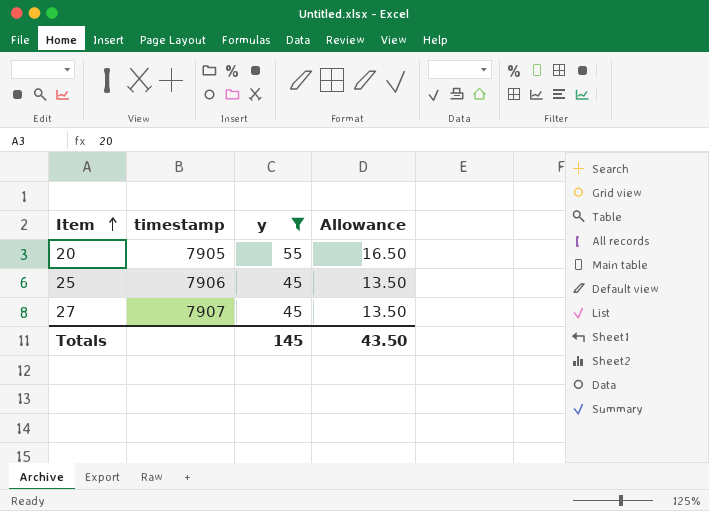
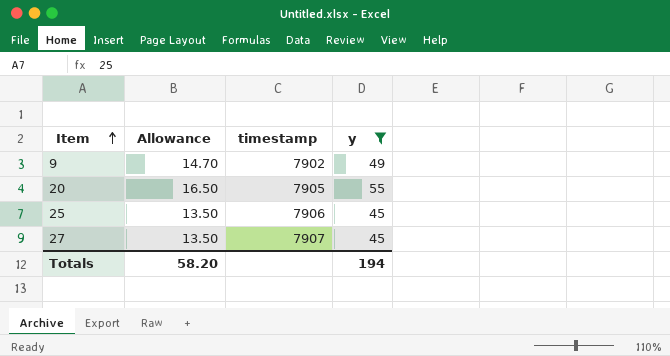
column Allowance | position: 4 -> 2
row 9: none -> 14.70 | 7902 | 49
Totals | Allowance: 43.50 -> 58.20
Totals | y: 145 -> 194

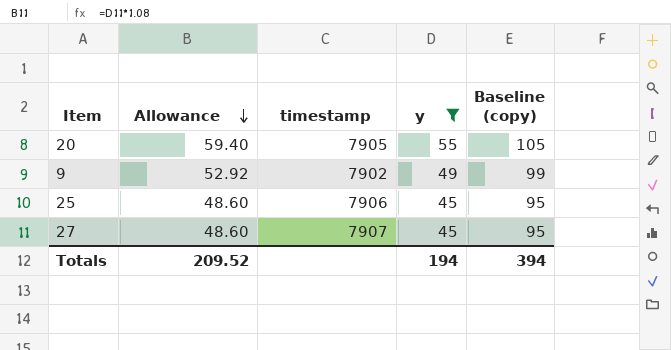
row order: Item ascending -> Allowance descending
column Allowance | formula: [y] * 0.3 -> [y] * 1.08
column Baseline (copy) | formula: none -> [y] + 50
Totals | Allowance: 58.20 -> 209.52

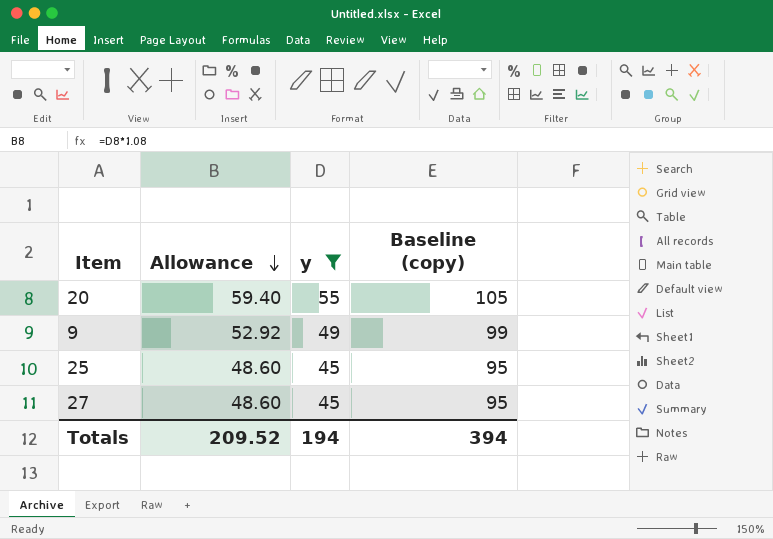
column timestamp | position: 3 -> none

